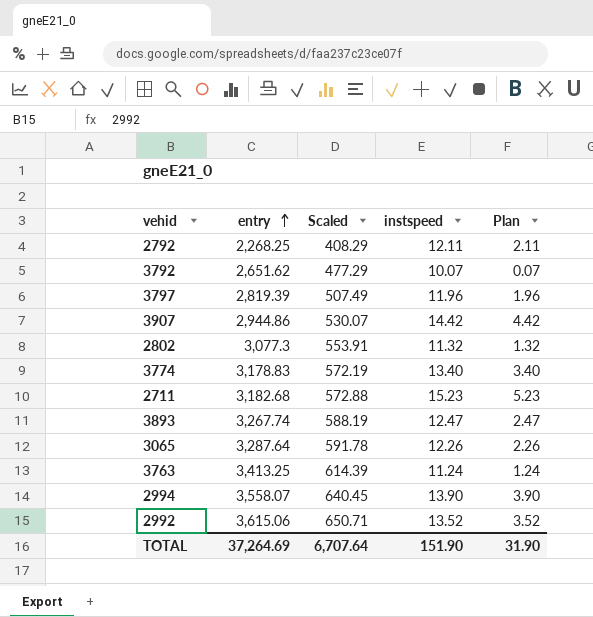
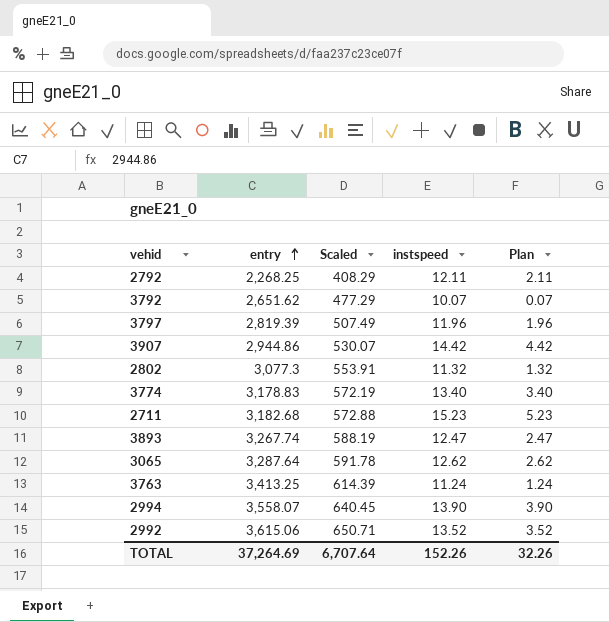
3065 | instspeed: 12.26 -> 12.62
3065 | Plan: 2.26 -> 2.62
TOTAL | instspeed: 151.90 -> 152.26
TOTAL | Plan: 31.90 -> 32.26

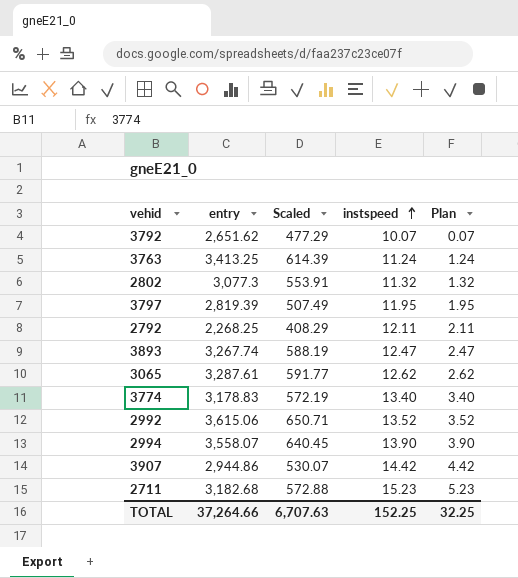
row order: entry ascending -> instspeed ascending
3797 | instspeed: 11.96 -> 11.95
3797 | Plan: 1.96 -> 1.95
3065 | entry: 3,287.64 -> 3,287.61
3065 | Scaled: 591.78 -> 591.77
TOTAL | entry: 37,264.69 -> 37,264.66
TOTAL | Scaled: 6,707.64 -> 6,707.63
TOTAL | instspeed: 152.26 -> 152.25
TOTAL | Plan: 32.26 -> 32.25

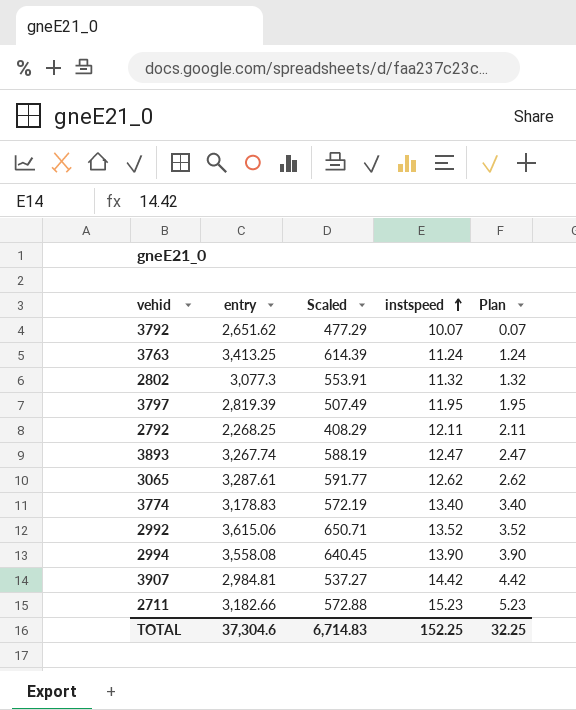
2994 | entry: 3,558.07 -> 3,558.08
3907 | entry: 2,944.86 -> 2,984.81
3907 | Scaled: 530.07 -> 537.27
2711 | entry: 3,182.68 -> 3,182.66
TOTAL | entry: 37,264.66 -> 37,304.6
TOTAL | Scaled: 6,707.63 -> 6,714.83

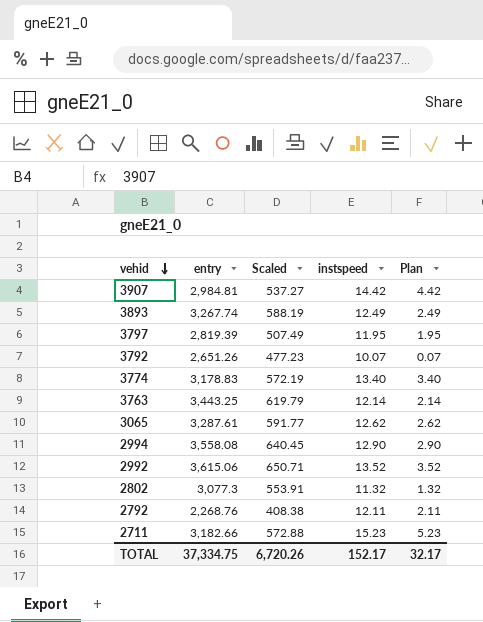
row order: instspeed ascending -> vehid descending
3893 | instspeed: 12.47 -> 12.49
3893 | Plan: 2.47 -> 2.49
3792 | entry: 2,651.62 -> 2,651.26
3792 | Scaled: 477.29 -> 477.23
3763 | entry: 3,413.25 -> 3,443.25
3763 | Scaled: 614.39 -> 619.79
3763 | instspeed: 11.24 -> 12.14
3763 | Plan: 1.24 -> 2.14
2994 | instspeed: 13.90 -> 12.90
2994 | Plan: 3.90 -> 2.90
2792 | entry: 2,268.25 -> 2,268.76
2792 | Scaled: 408.29 -> 408.38
TOTAL | entry: 37,304.6 -> 37,334.75
TOTAL | Scaled: 6,714.83 -> 6,720.26
TOTAL | instspeed: 152.25 -> 152.17
TOTAL | Plan: 32.25 -> 32.17

